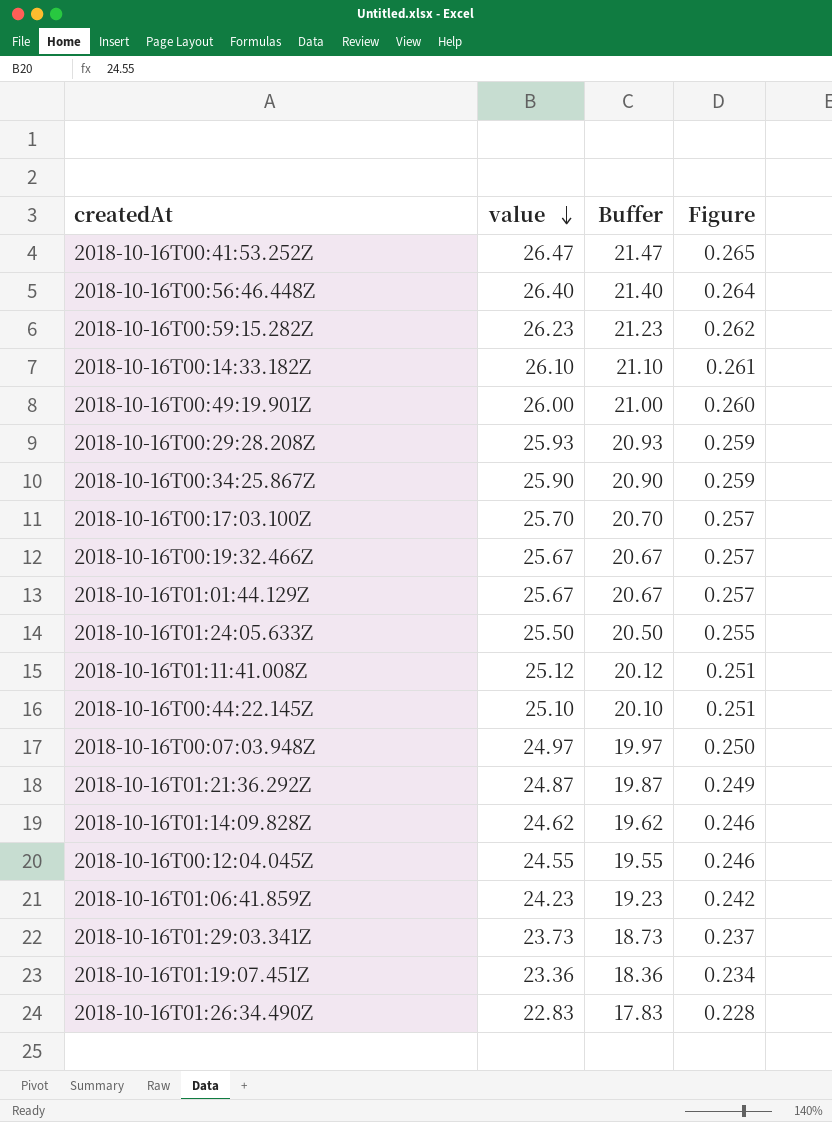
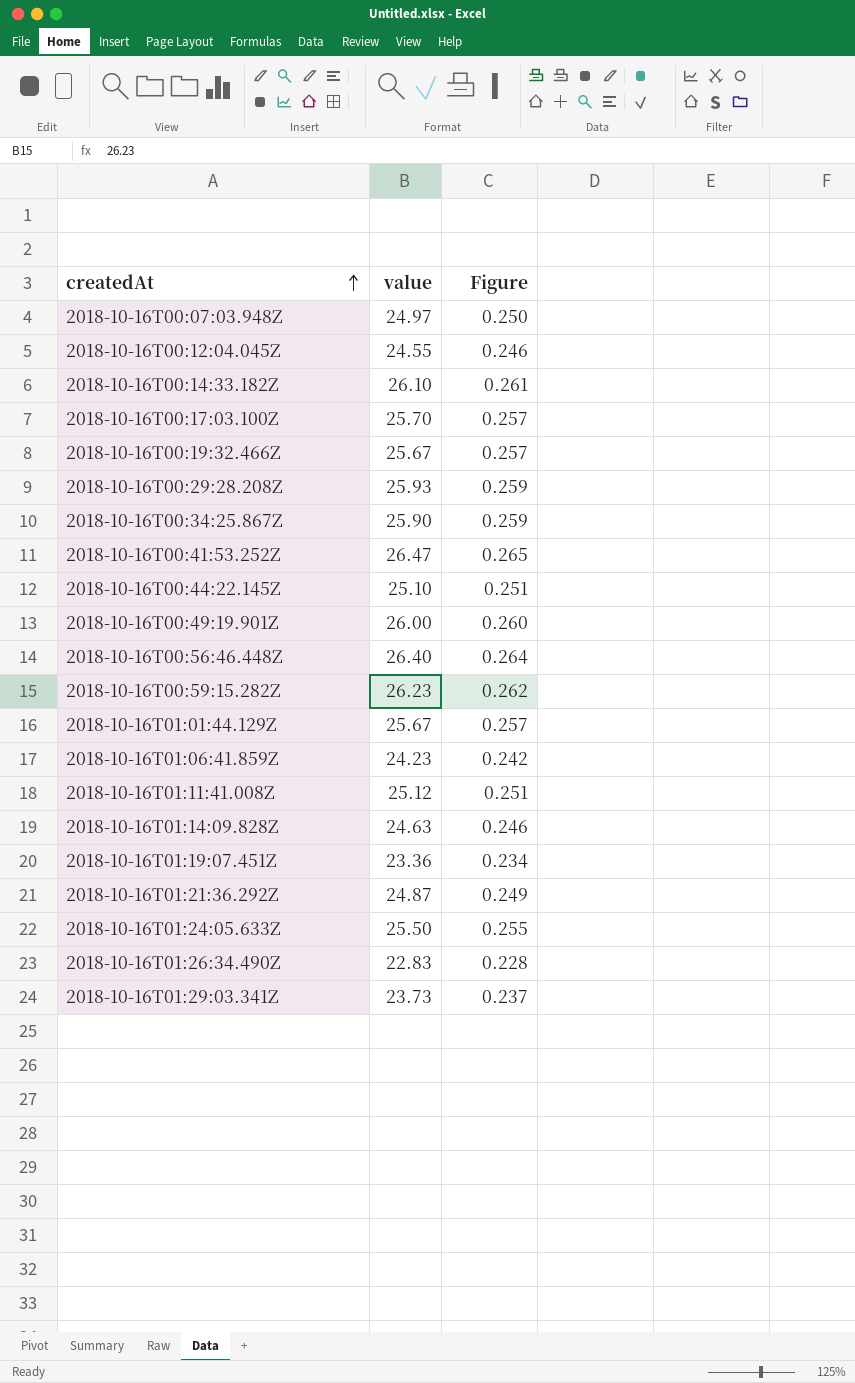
row order: value descending -> createdAt ascending
column Buffer | formula: [value] - 5 -> none
2018-10-16T01:14:09.828Z | value: 24.62 -> 24.63

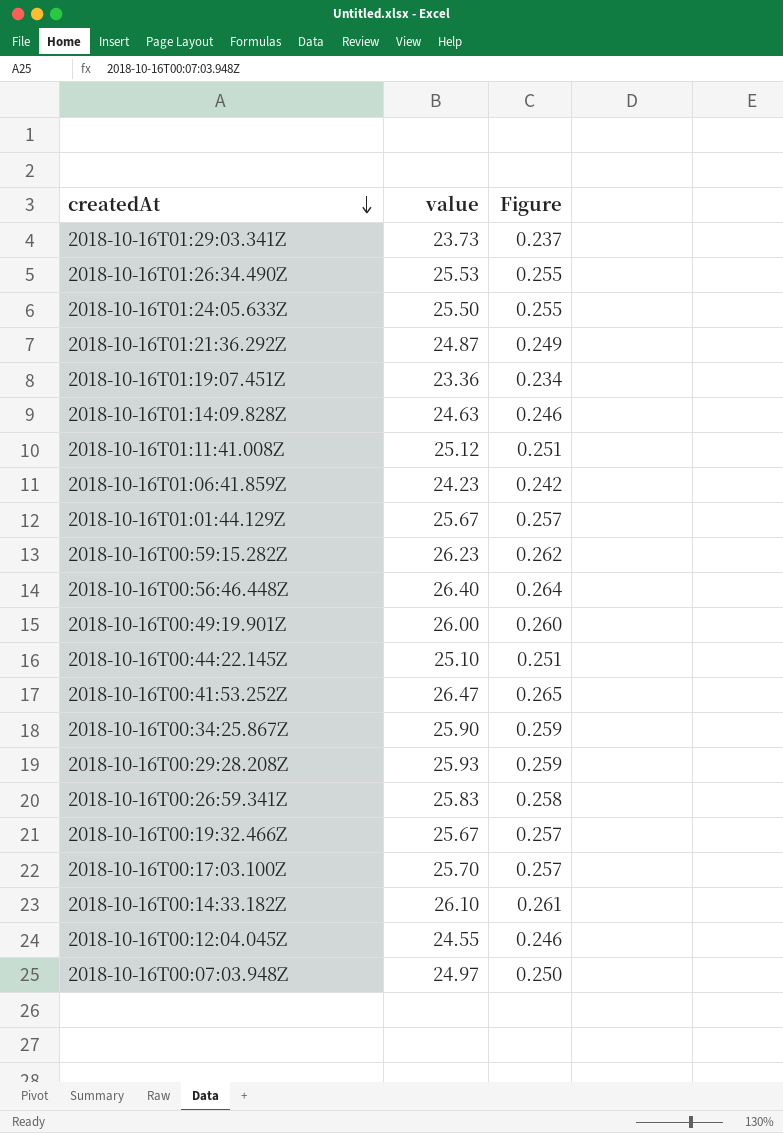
row order: createdAt ascending -> createdAt descending
2018-10-16T01:26:34.490Z | value: 22.83 -> 25.53
2018-10-16T01:26:34.490Z | Figure: 0.228 -> 0.255
row 2018-10-16T00:26:59.341Z: none -> 25.83 | 0.258

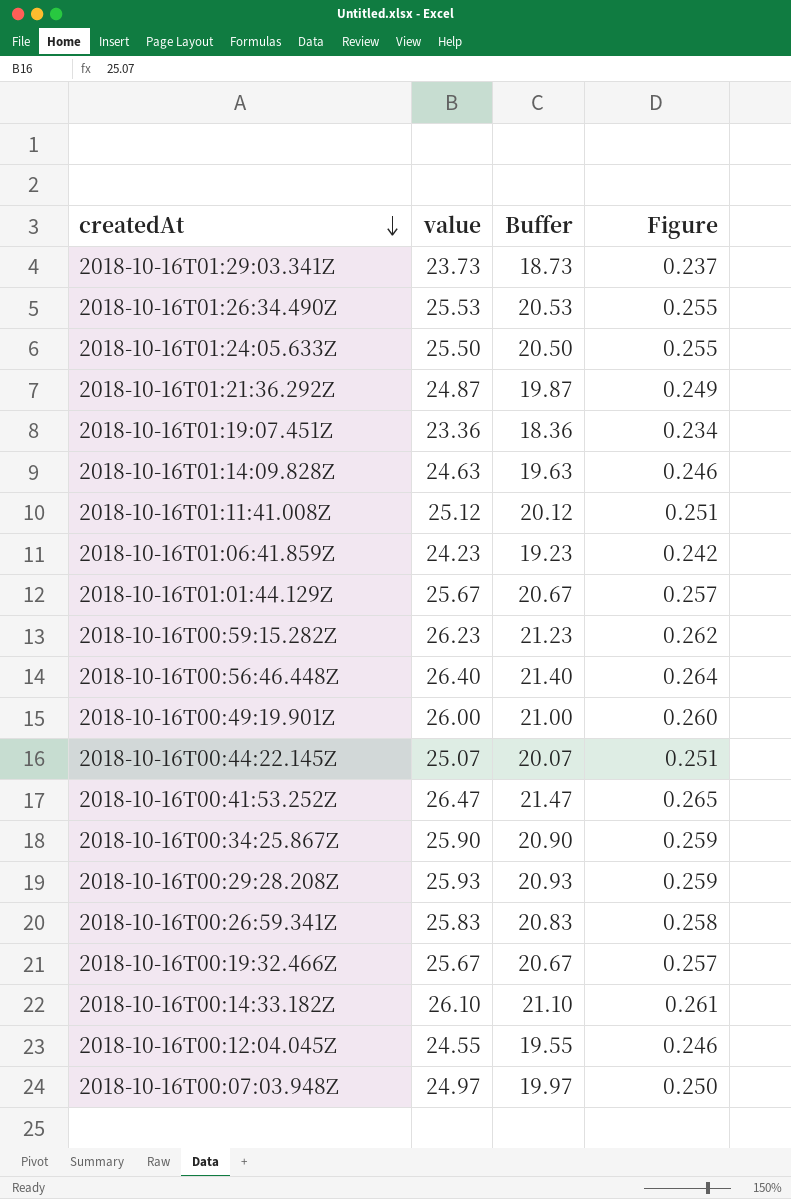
column Buffer | formula: none -> [value] - 5
row 2018-10-16T00:17:03.100Z: 25.70 | 0.257 -> none
2018-10-16T00:44:22.145Z | value: 25.10 -> 25.07

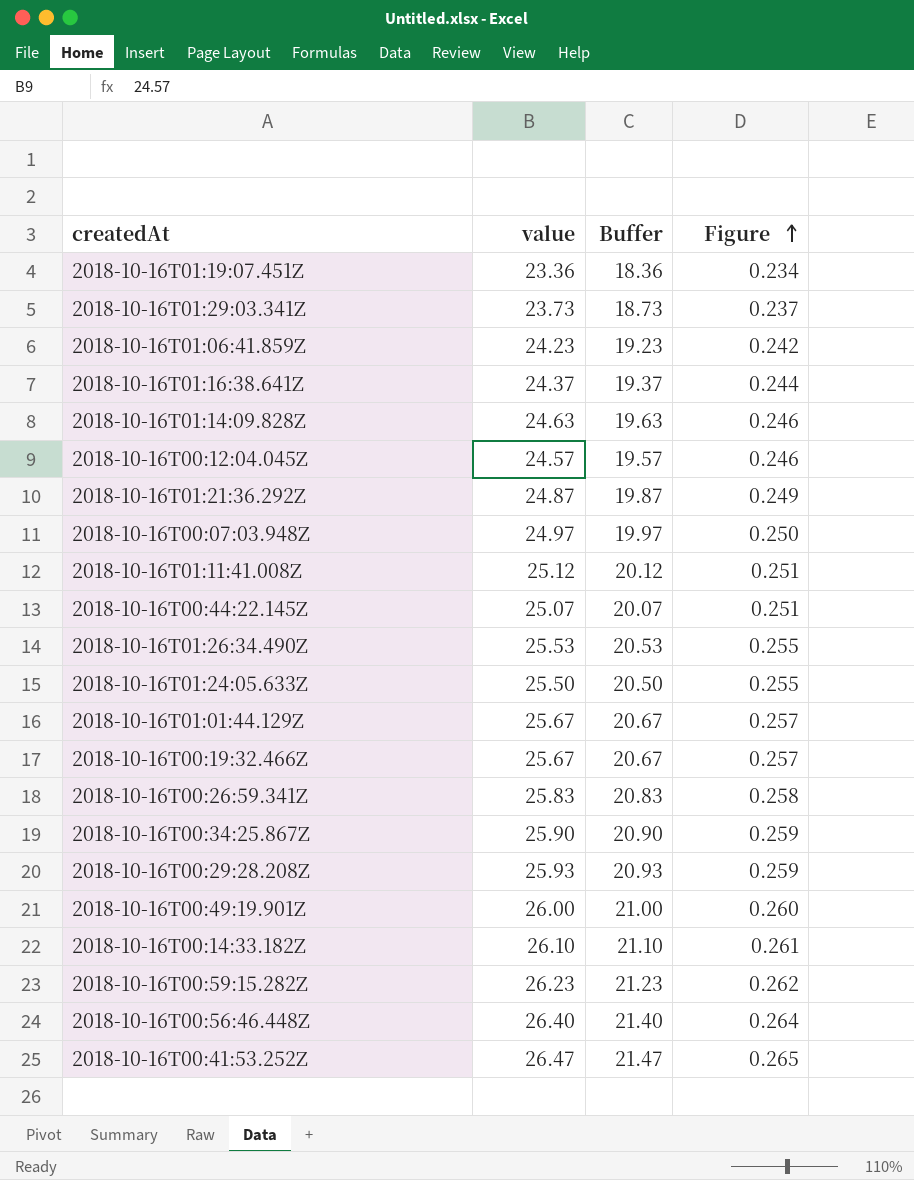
row order: createdAt descending -> Figure ascending
row 2018-10-16T01:16:38.641Z: none -> 24.37 | 19.37 | 0.244
2018-10-16T00:12:04.045Z | value: 24.55 -> 24.57
2018-10-16T00:12:04.045Z | Buffer: 19.55 -> 19.57

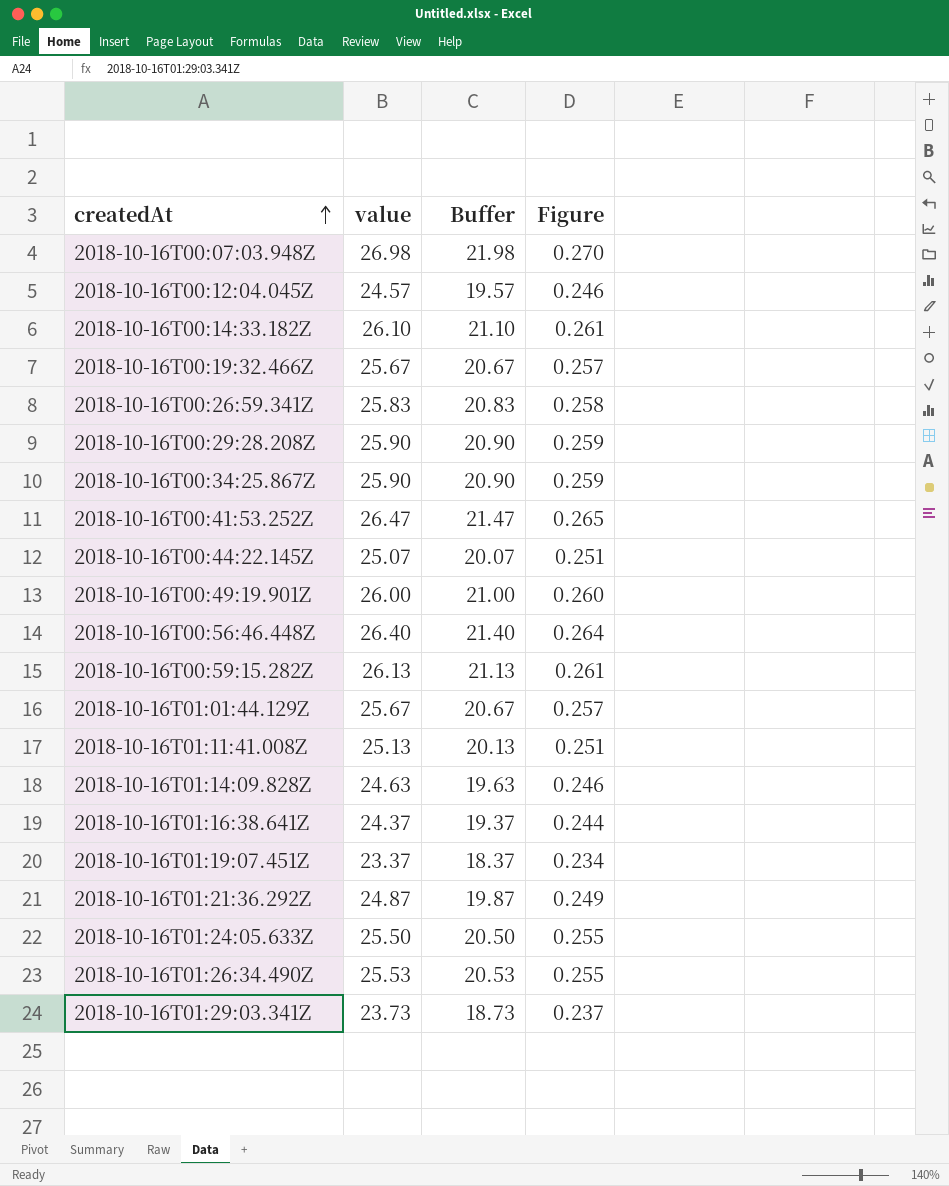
row order: Figure ascending -> createdAt ascending
row 2018-10-16T01:06:41.859Z: 24.23 | 19.23 | 0.242 -> none
2018-10-16T00:07:03.948Z | value: 24.97 -> 26.98
2018-10-16T00:07:03.948Z | Buffer: 19.97 -> 21.98
2018-10-16T00:07:03.948Z | Figure: 0.250 -> 0.270
2018-10-16T00:29:28.208Z | value: 25.93 -> 25.90
2018-10-16T00:29:28.208Z | Buffer: 20.93 -> 20.90
2018-10-16T00:59:15.282Z | value: 26.23 -> 26.13
2018-10-16T00:59:15.282Z | Buffer: 21.23 -> 21.13
2018-10-16T00:59:15.282Z | Figure: 0.262 -> 0.261
2018-10-16T01:11:41.008Z | value: 25.12 -> 25.13
2018-10-16T01:11:41.008Z | Buffer: 20.12 -> 20.13
2018-10-16T01:19:07.451Z | value: 23.36 -> 23.37
2018-10-16T01:19:07.451Z | Buffer: 18.36 -> 18.37

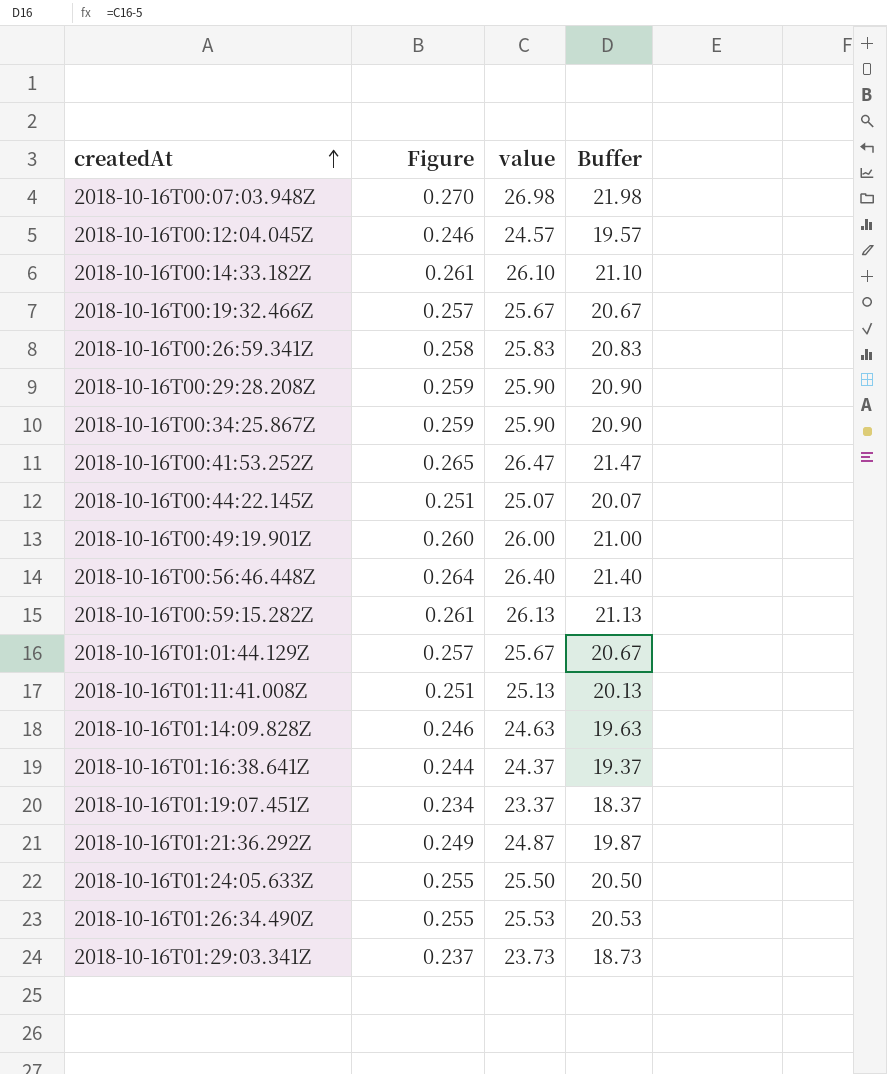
column Figure | position: 4 -> 2

